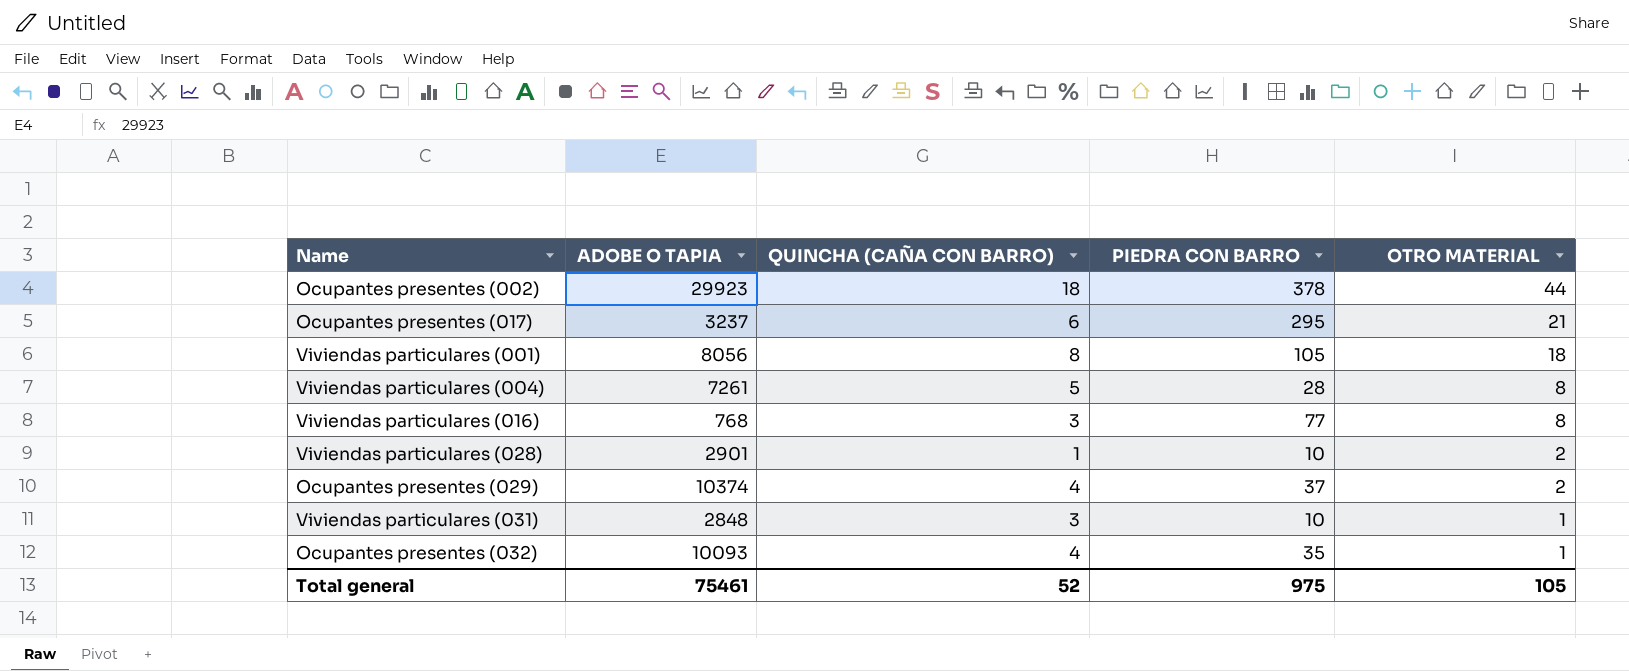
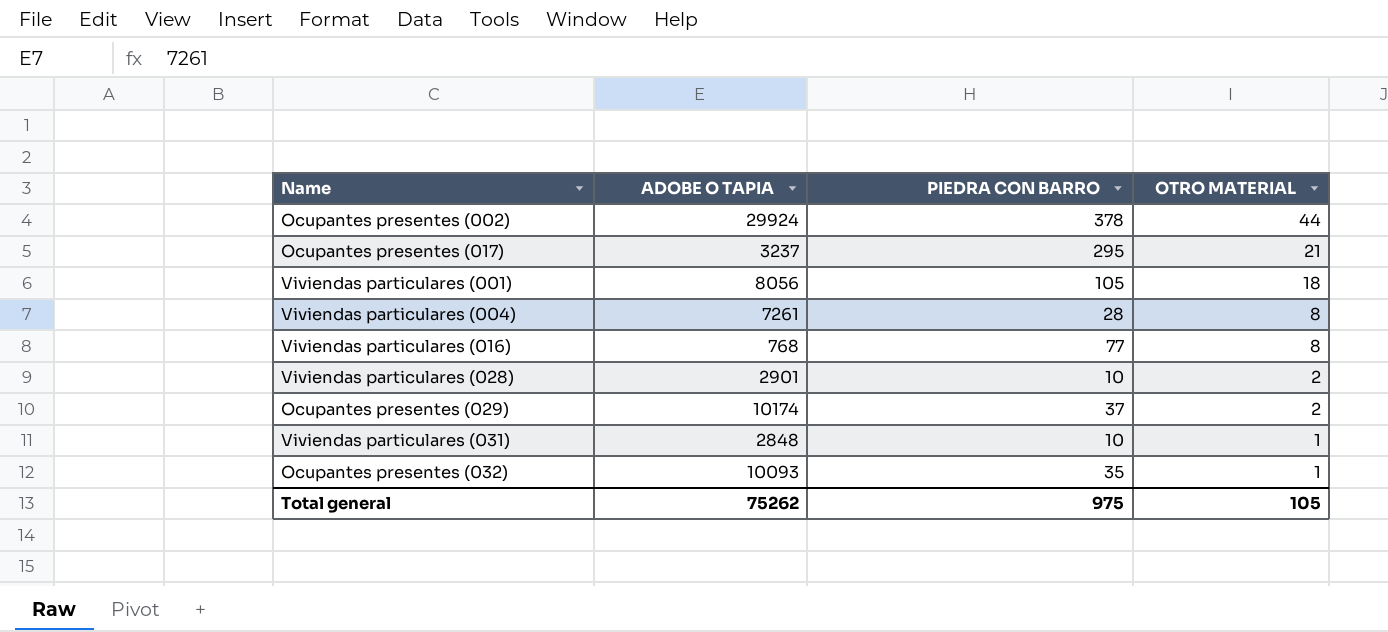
column QUINCHA (CAÑA CON BARRO) | position: 3 -> none
Ocupantes presentes (002) | ADOBE O TAPIA: 29923 -> 29924
Ocupantes presentes (029) | ADOBE O TAPIA: 10374 -> 10174
Total general | ADOBE O TAPIA: 75461 -> 75262

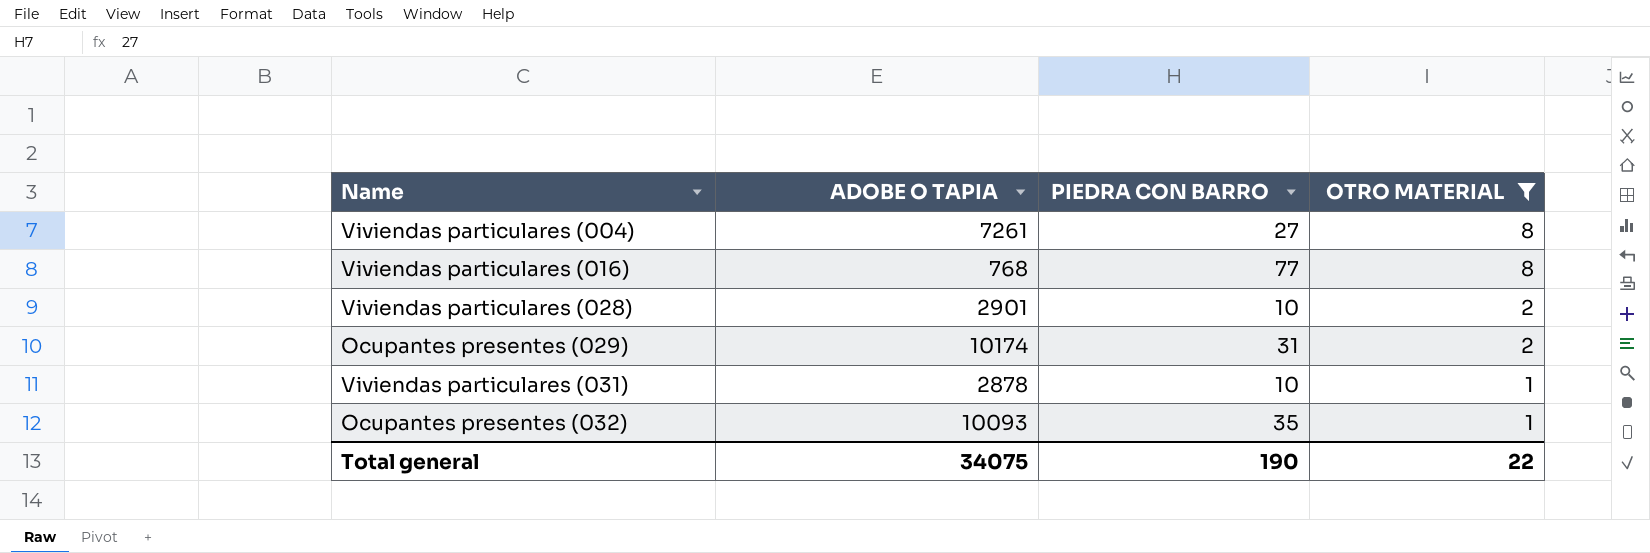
filter: none -> OTRO MATERIAL <= 8
Viviendas particulares (004) | PIEDRA CON BARRO: 28 -> 27
Ocupantes presentes (029) | PIEDRA CON BARRO: 37 -> 31
Viviendas particulares (031) | ADOBE O TAPIA: 2848 -> 2878
Total general | ADOBE O TAPIA: 75262 -> 34075
Total general | PIEDRA CON BARRO: 975 -> 190
Total general | OTRO MATERIAL: 105 -> 22

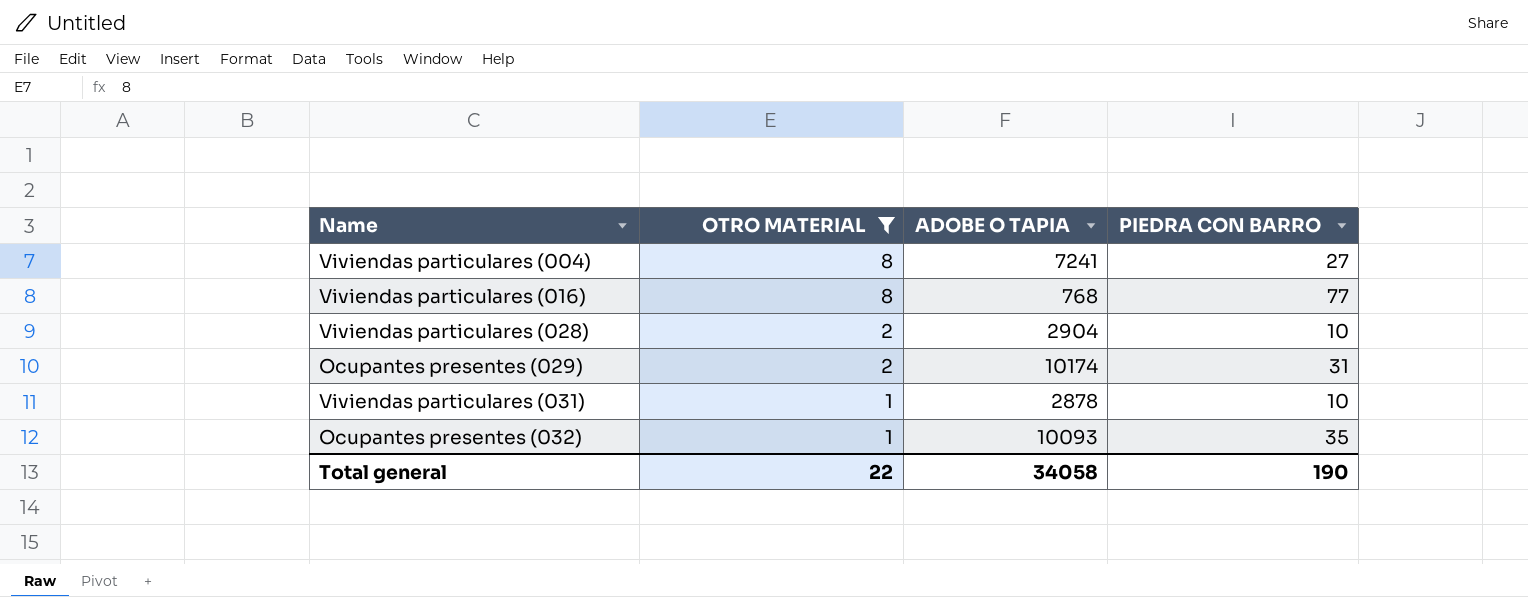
column OTRO MATERIAL | position: 4 -> 2
Viviendas particulares (004) | ADOBE O TAPIA: 7261 -> 7241
Viviendas particulares (028) | ADOBE O TAPIA: 2901 -> 2904
Total general | ADOBE O TAPIA: 34075 -> 34058

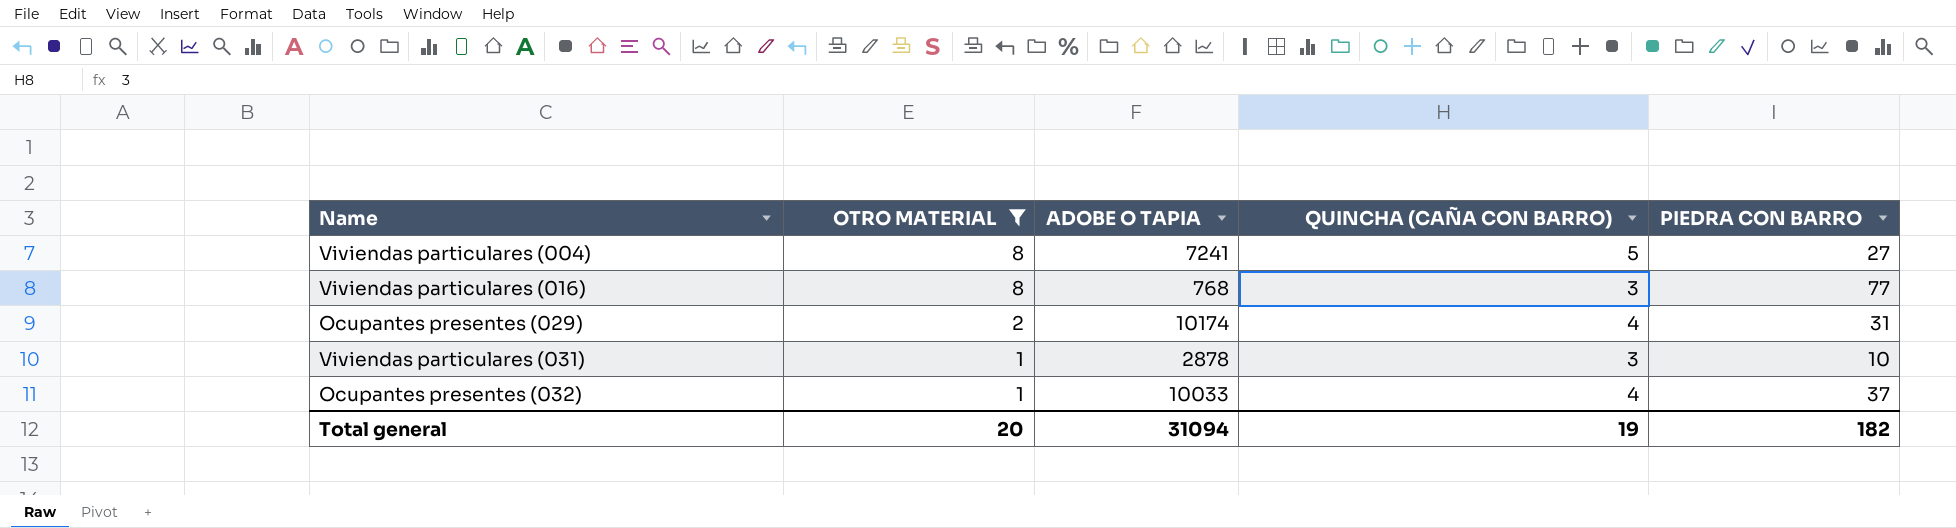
column QUINCHA (CAÑA CON BARRO) | position: none -> 4
row Viviendas particulares (028): 2 | 2904 | 10 -> none
Ocupantes presentes (032) | ADOBE O TAPIA: 10093 -> 10033
Ocupantes presentes (032) | PIEDRA CON BARRO: 35 -> 37
Total general | OTRO MATERIAL: 22 -> 20
Total general | ADOBE O TAPIA: 34058 -> 31094
Total general | PIEDRA CON BARRO: 190 -> 182

